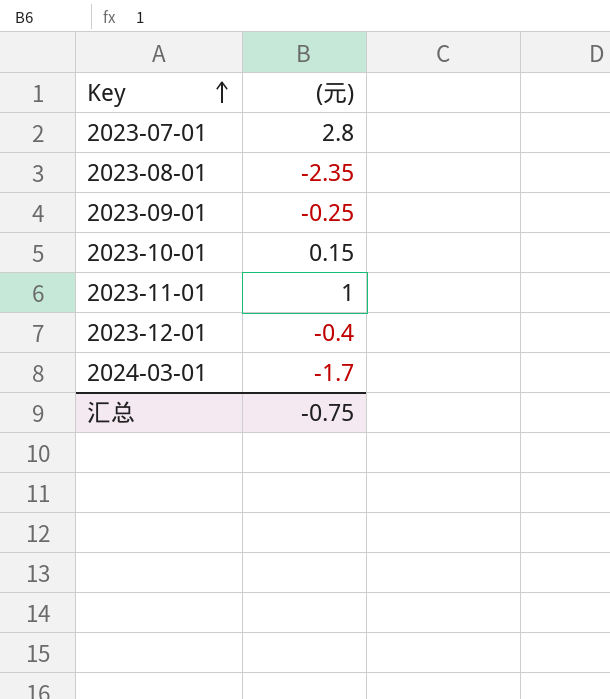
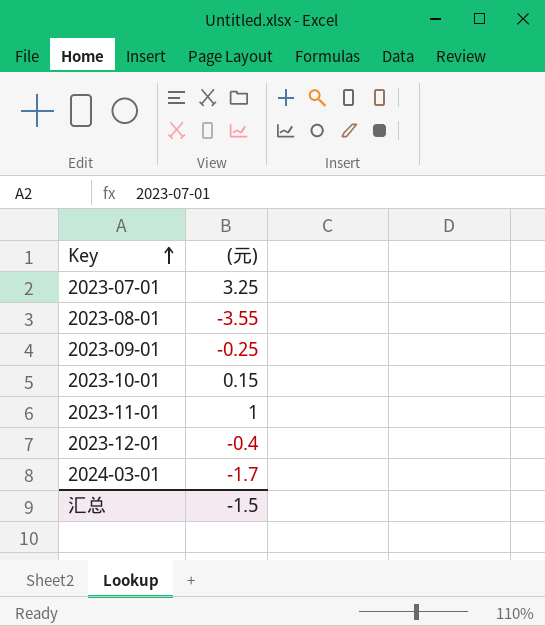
2023-07-01 | (元): 2.8 -> 3.25
2023-08-01 | (元): -2.35 -> -3.55
汇总 | (元): -0.75 -> -1.5

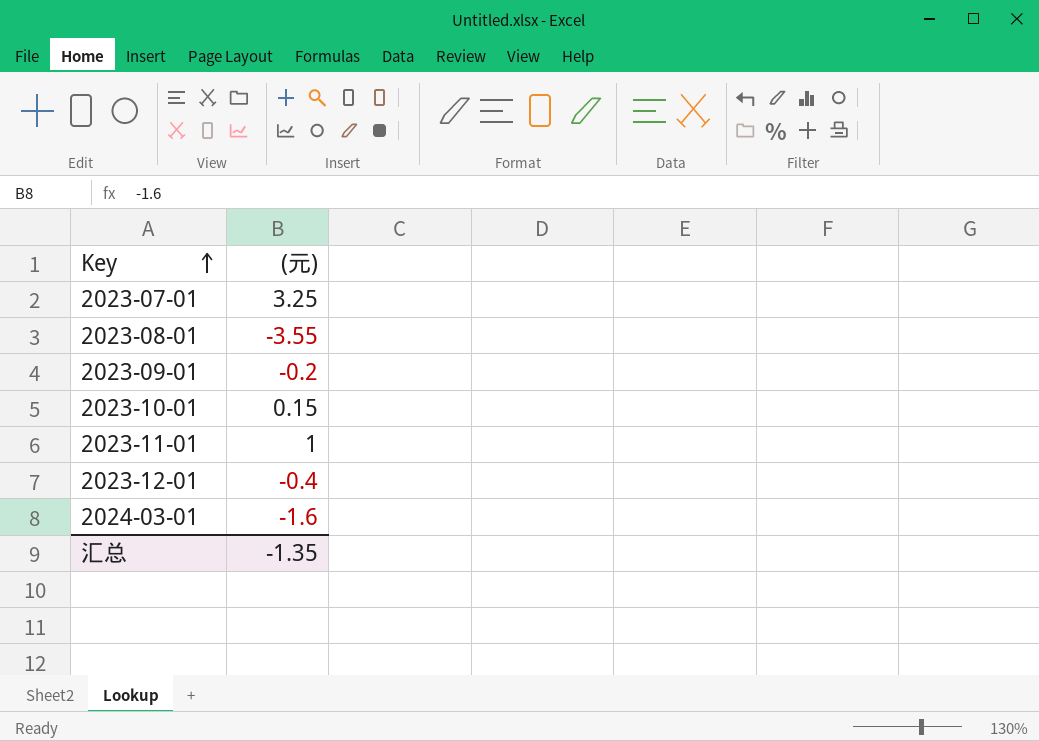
2023-09-01 | (元): -0.25 -> -0.2
2024-03-01 | (元): -1.7 -> -1.6
汇总 | (元): -1.5 -> -1.35

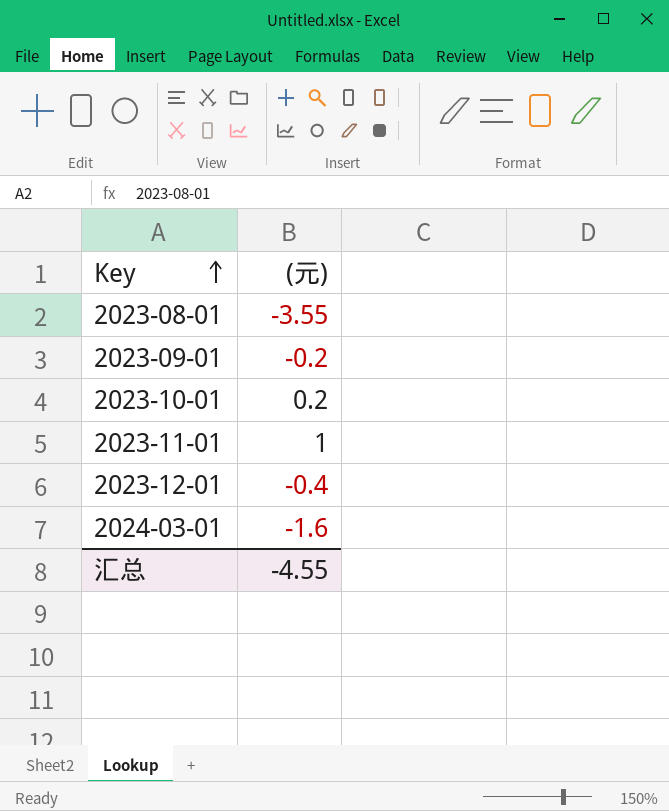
row 2023-07-01: 3.25 -> none
2023-10-01 | (元): 0.15 -> 0.2
汇总 | (元): -1.35 -> -4.55

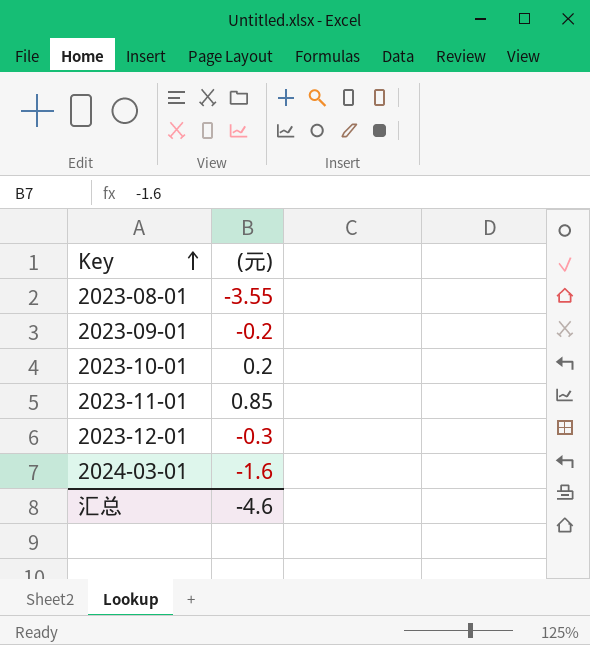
2023-11-01 | (元): 1 -> 0.85
2023-12-01 | (元): -0.4 -> -0.3
汇总 | (元): -4.55 -> -4.6

